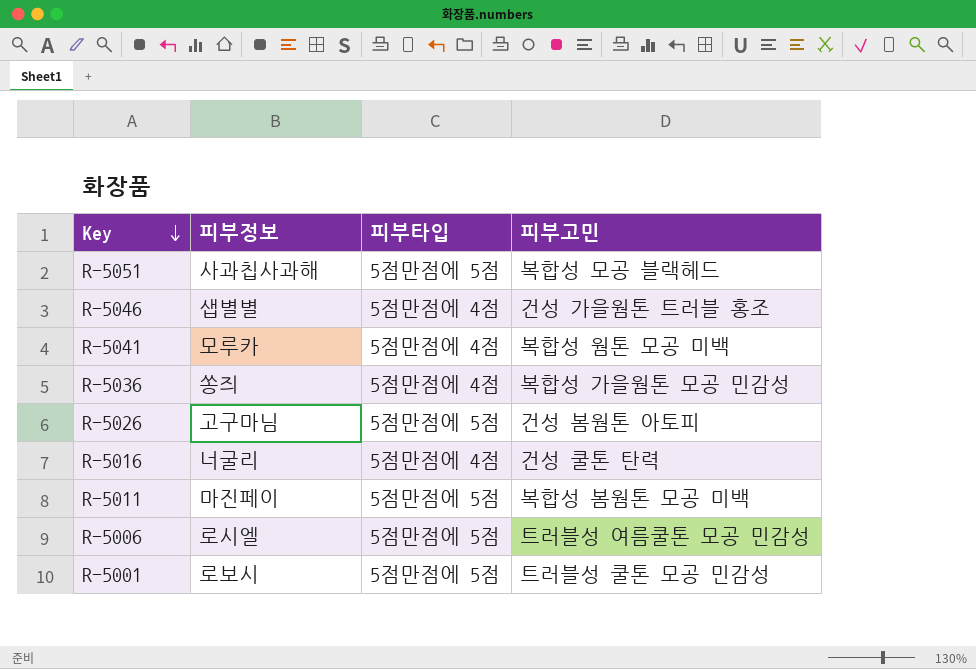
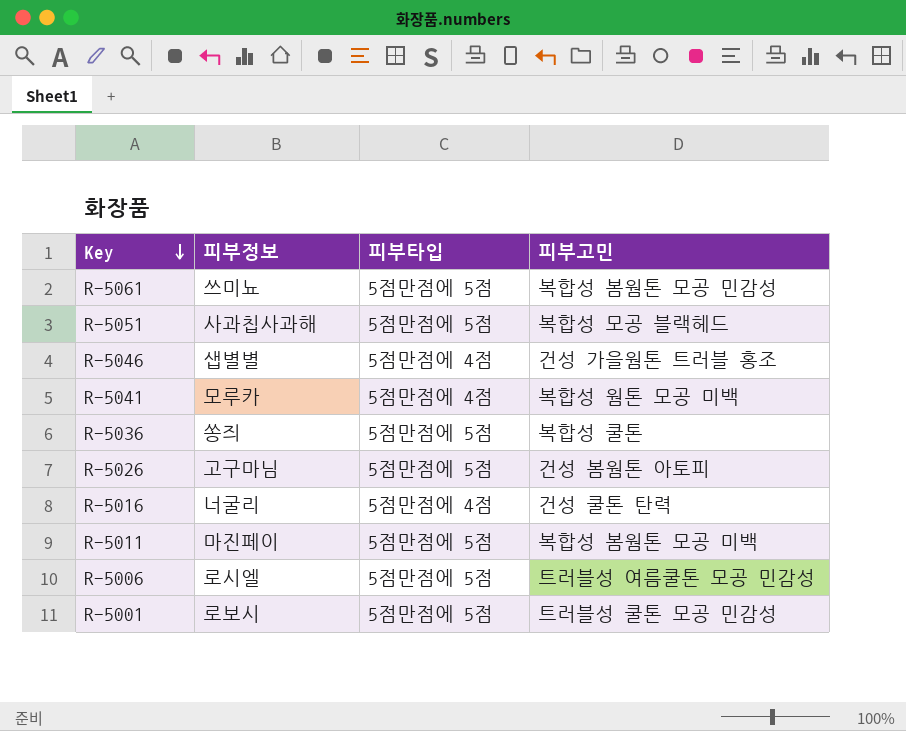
row R-5061: none -> 쓰미뇨 | 5점만점에 5점 | 복합성 봄웜톤 모공 민감성
R-5036 | 피부타입: 5점만점에 4점 -> 5점만점에 5점
R-5036 | 피부고민: 복합성 가을웜톤 모공 민감성 -> 복합성 쿨톤

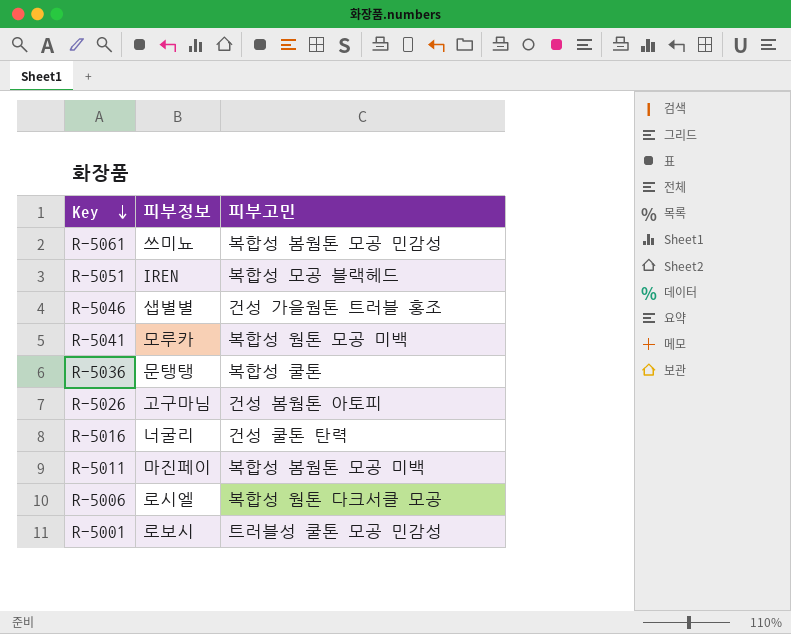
column 피부타입 | position: 3 -> none
R-5051 | 피부정보: 사과칩사과해 -> IREN
R-5036 | 피부정보: 쏭즤 -> 문탱탱
R-5006 | 피부고민: 트러블성 여름쿨톤 모공 민감성 -> 복합성 웜톤 다크서클 모공

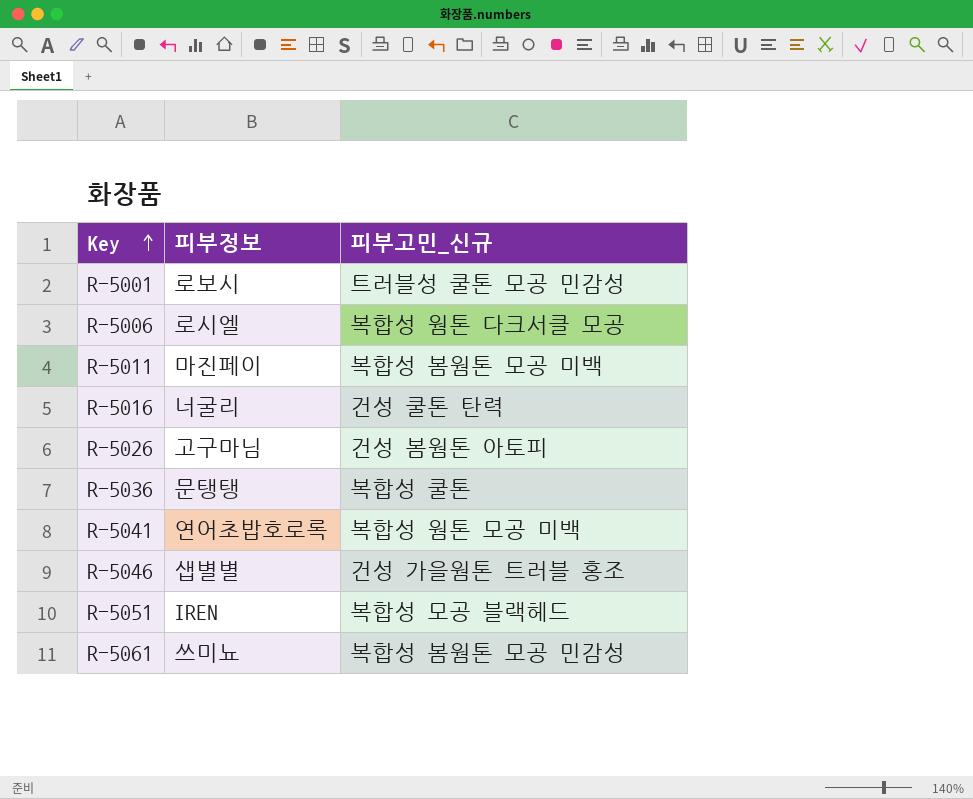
row order: Key descending -> Key ascending
column name: 피부고민 -> 피부고민_신규
R-5041 | 피부정보: 모루카 -> 연어초밥호로록

